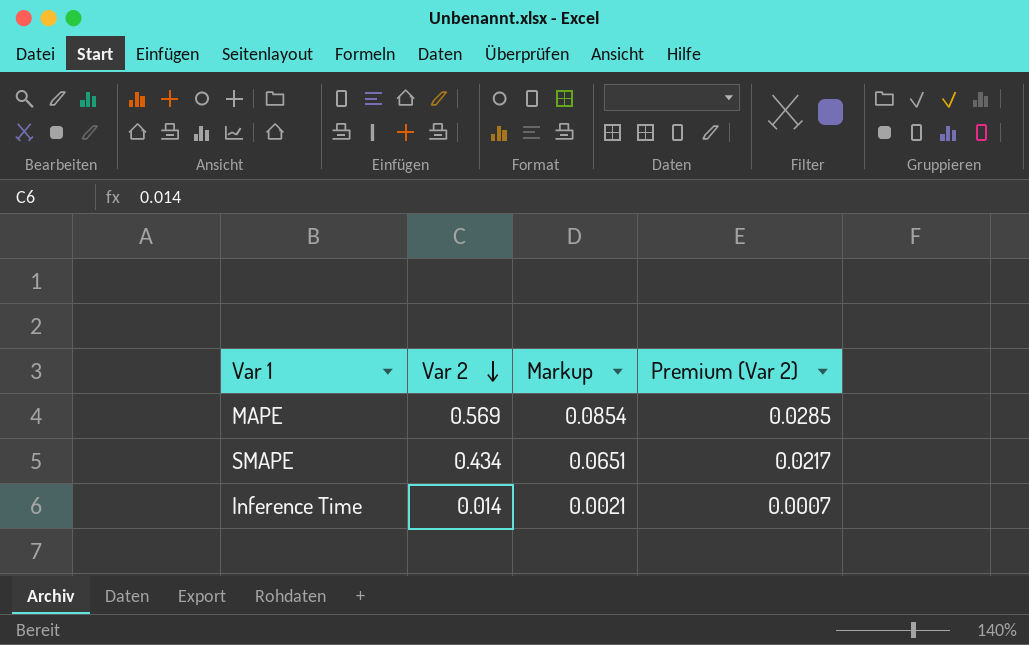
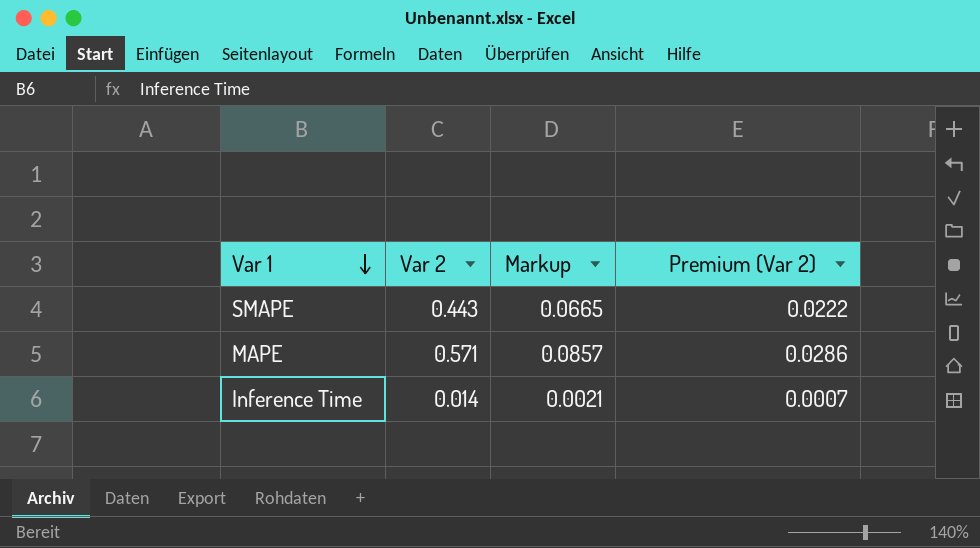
row order: Var 2 descending -> Var 1 descending
SMAPE | Var 2: 0.434 -> 0.443
SMAPE | Markup: 0.0651 -> 0.0665
SMAPE | Premium (Var 2): 0.0217 -> 0.0222
MAPE | Var 2: 0.569 -> 0.571
MAPE | Markup: 0.0854 -> 0.0857
MAPE | Premium (Var 2): 0.0285 -> 0.0286

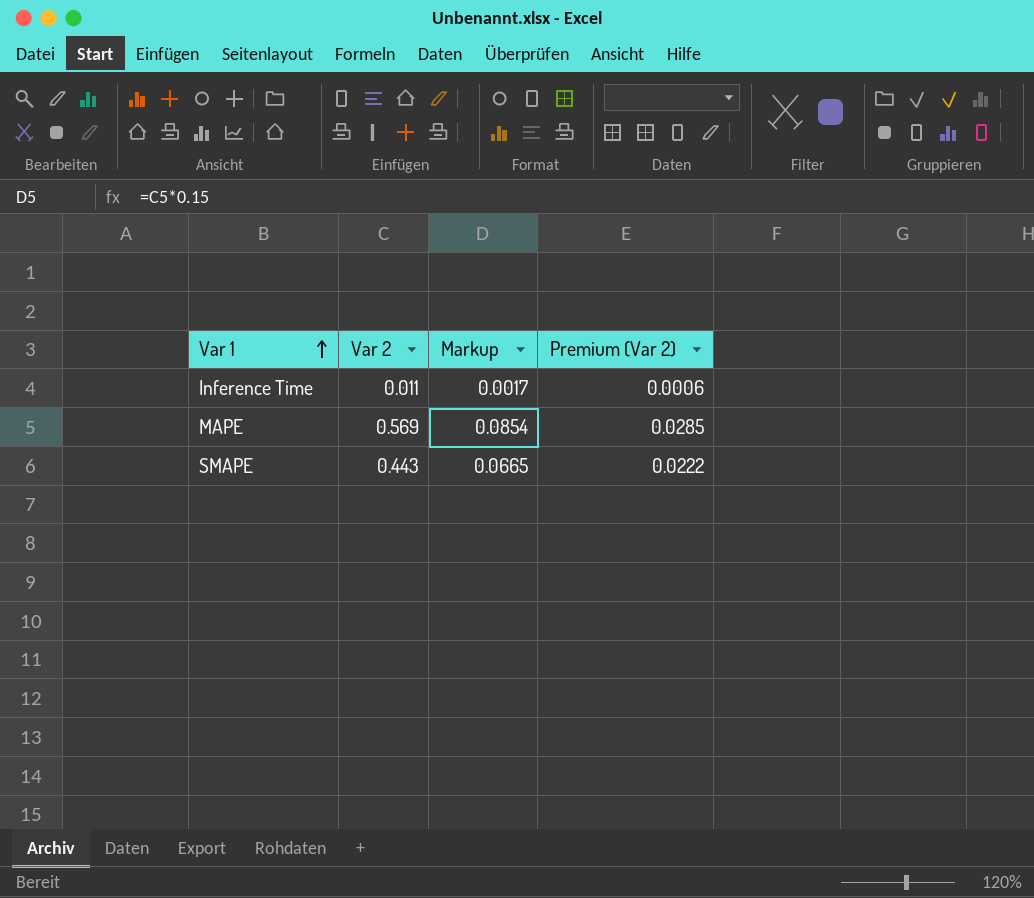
row order: Var 1 descending -> Var 1 ascending
Inference Time | Var 2: 0.014 -> 0.011
Inference Time | Markup: 0.0021 -> 0.0017
Inference Time | Premium (Var 2): 0.0007 -> 0.0006
MAPE | Var 2: 0.571 -> 0.569
MAPE | Markup: 0.0857 -> 0.0854
MAPE | Premium (Var 2): 0.0286 -> 0.0285

